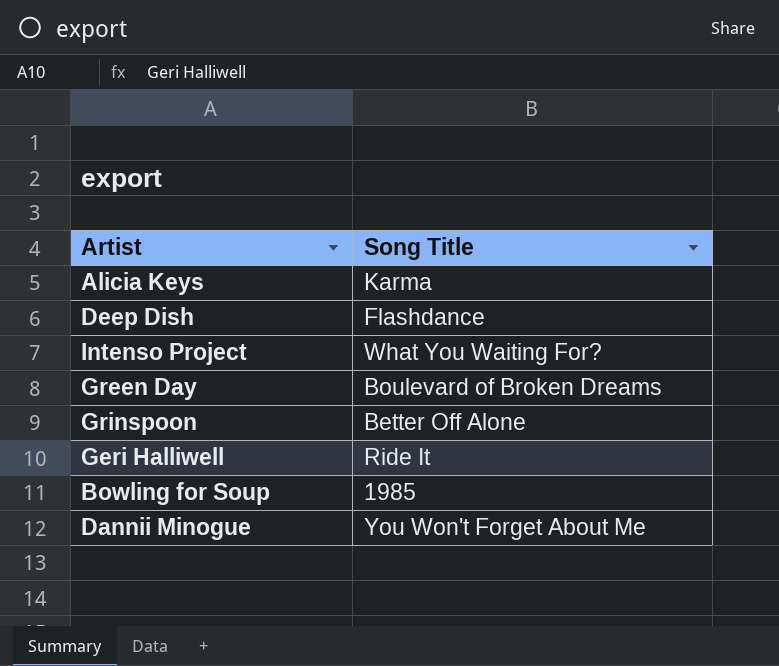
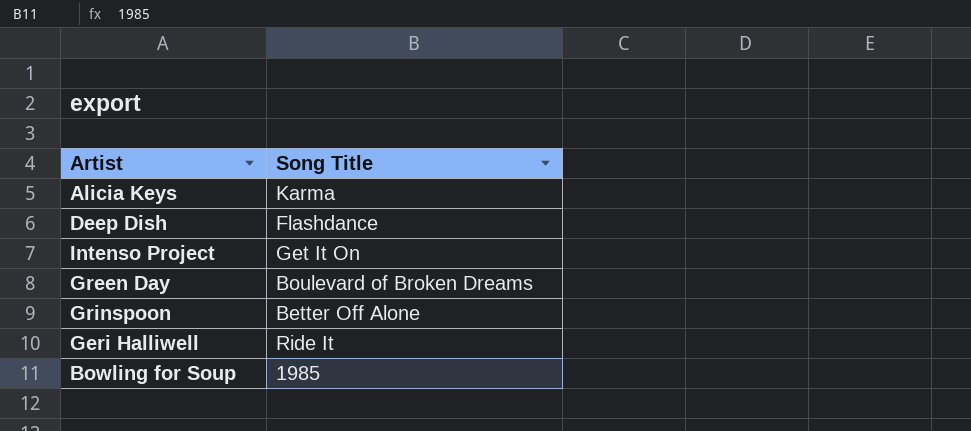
row Dannii Minogue: You Won't Forget About Me -> none
Intenso Project | Song Title: What You Waiting For? -> Get It On

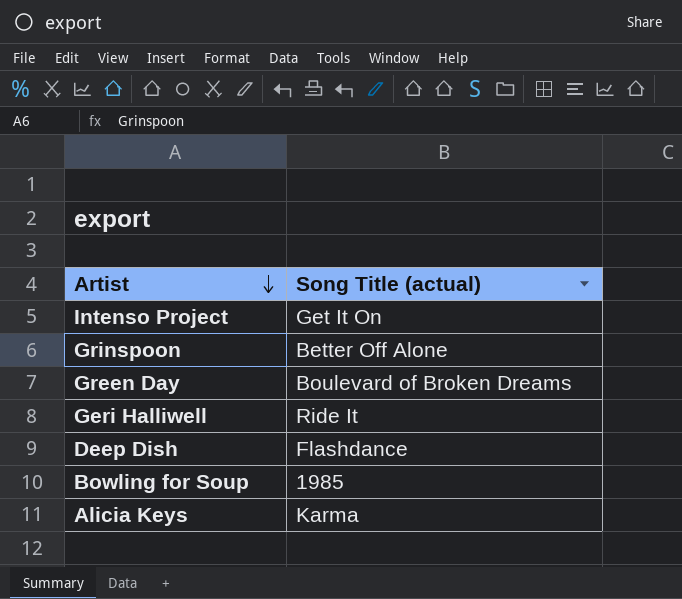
row order: none -> Artist descending
column name: Song Title -> Song Title (actual)

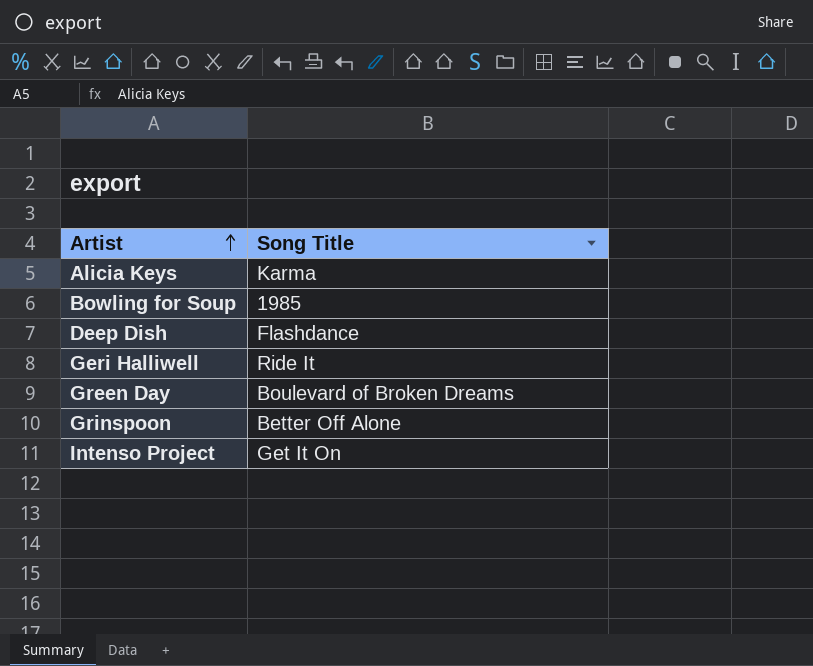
row order: Artist descending -> Artist ascending
column name: Song Title (actual) -> Song Title

